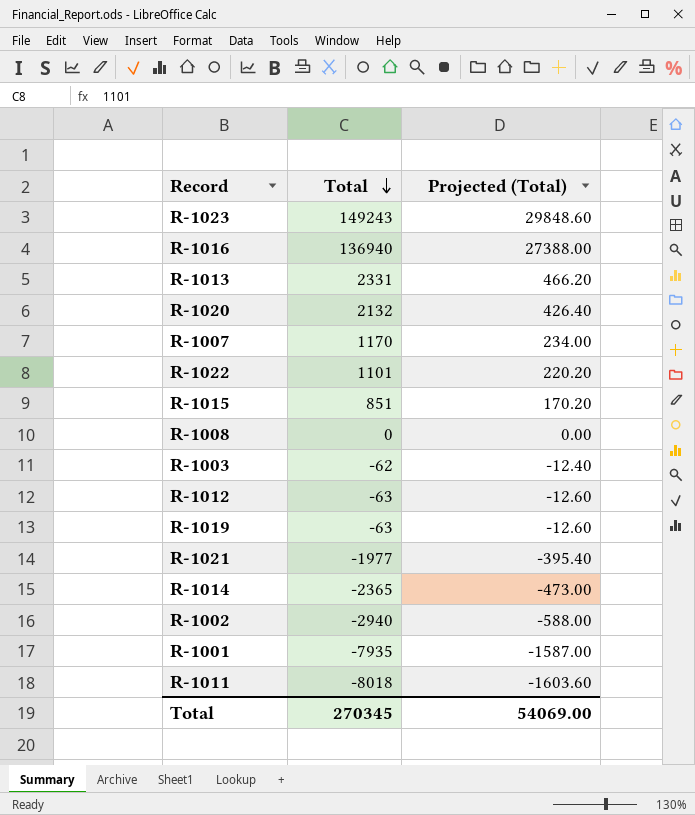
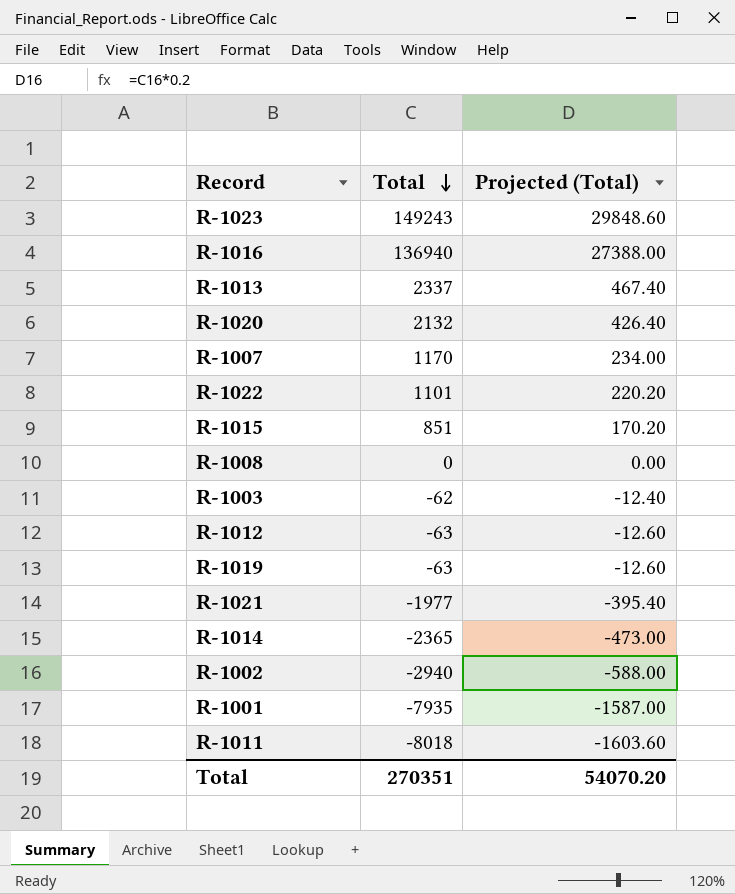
R-1013 | Total: 2331 -> 2337
R-1013 | Projected (Total): 466.20 -> 467.40
Total | Total: 270345 -> 270351
Total | Projected (Total): 54069.00 -> 54070.20

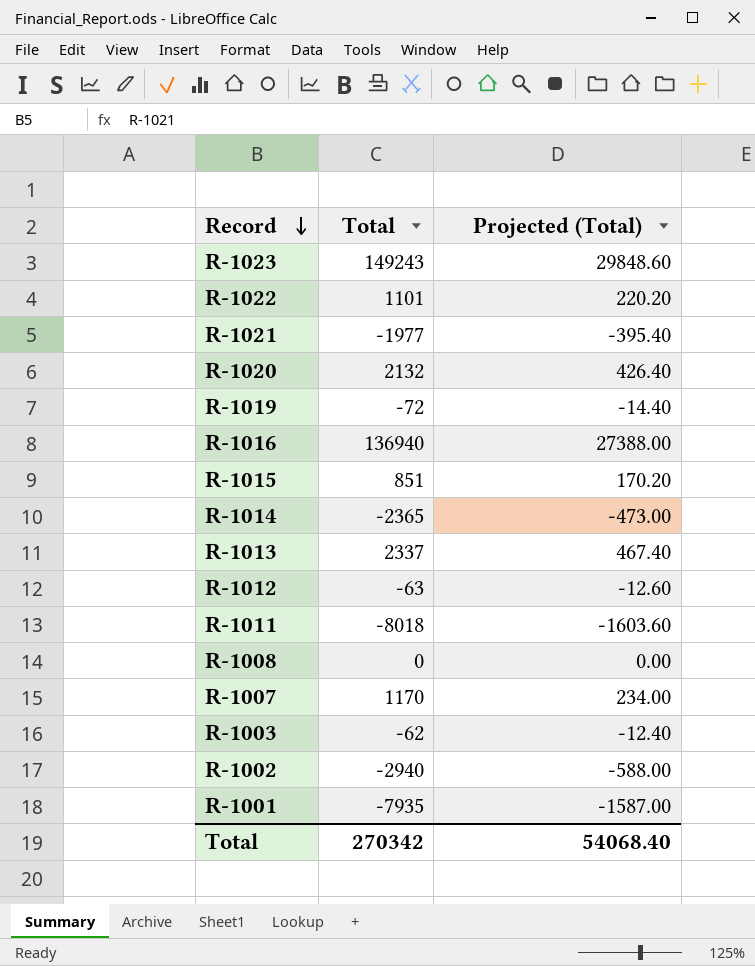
row order: Total descending -> Record descending
R-1019 | Total: -63 -> -72
R-1019 | Projected (Total): -12.60 -> -14.40
Total | Total: 270351 -> 270342
Total | Projected (Total): 54070.20 -> 54068.40

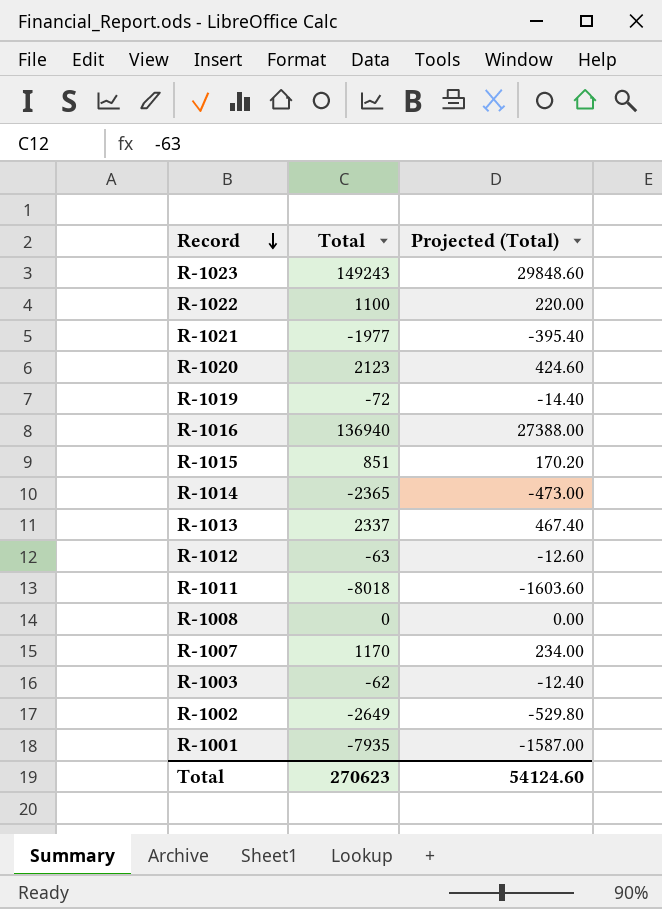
R-1022 | Total: 1101 -> 1100
R-1022 | Projected (Total): 220.20 -> 220.00
R-1020 | Total: 2132 -> 2123
R-1020 | Projected (Total): 426.40 -> 424.60
R-1002 | Total: -2940 -> -2649
R-1002 | Projected (Total): -588.00 -> -529.80
Total | Total: 270342 -> 270623
Total | Projected (Total): 54068.40 -> 54124.60

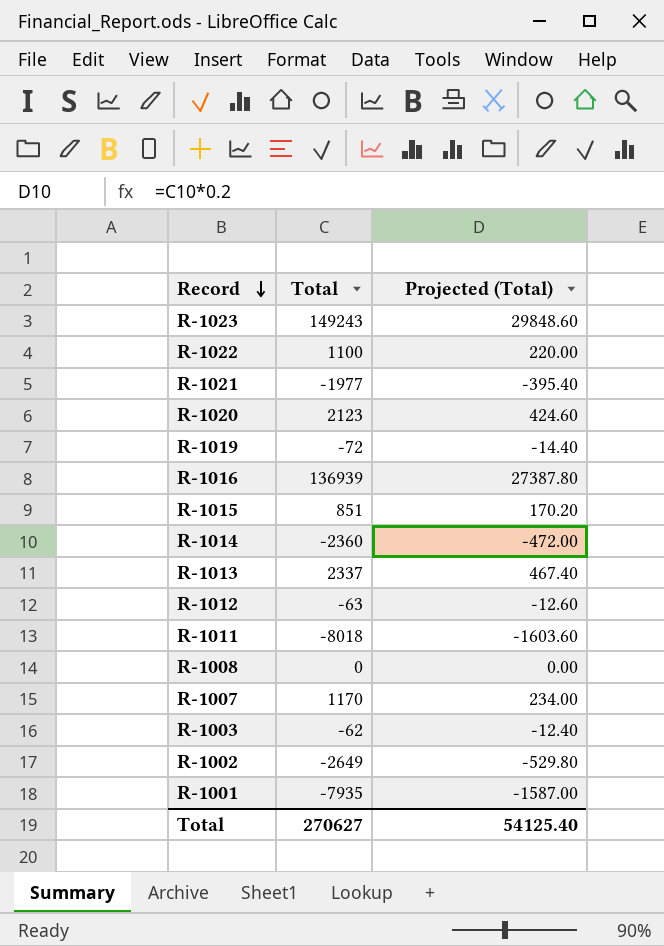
R-1016 | Total: 136940 -> 136939
R-1016 | Projected (Total): 27388.00 -> 27387.80
R-1014 | Total: -2365 -> -2360
R-1014 | Projected (Total): -473.00 -> -472.00
Total | Total: 270623 -> 270627
Total | Projected (Total): 54124.60 -> 54125.40

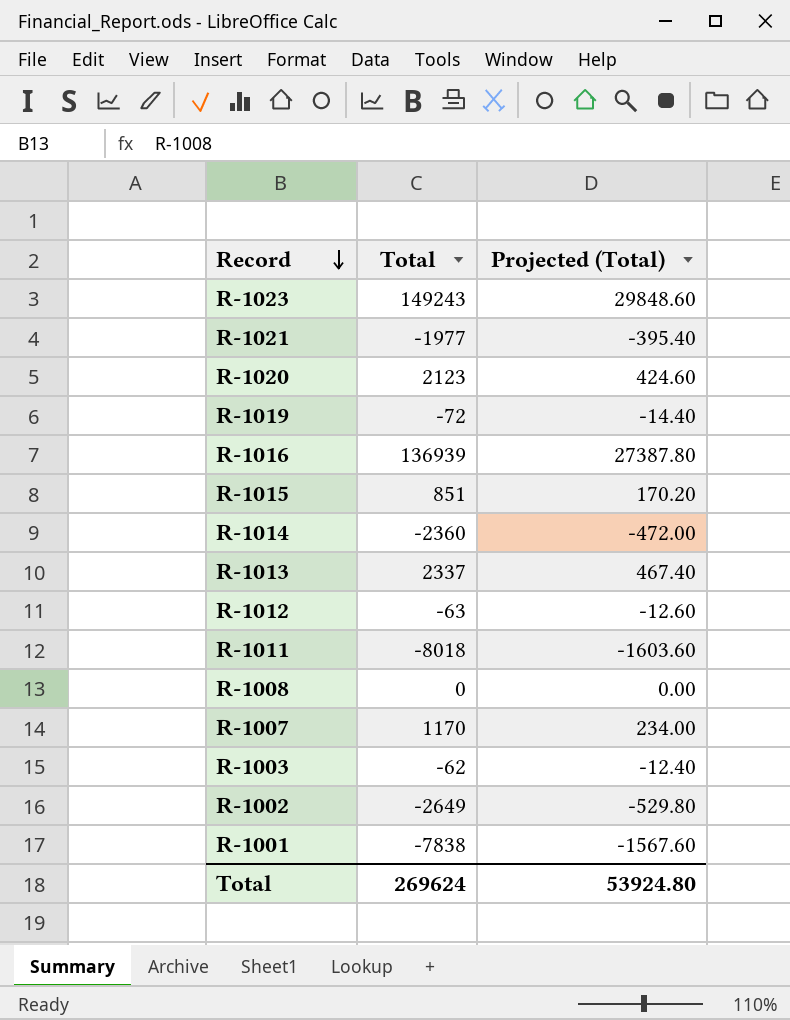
row R-1022: 1100 | 220.00 -> none
R-1001 | Total: -7935 -> -7838
R-1001 | Projected (Total): -1587.00 -> -1567.60
Total | Total: 270627 -> 269624
Total | Projected (Total): 54125.40 -> 53924.80

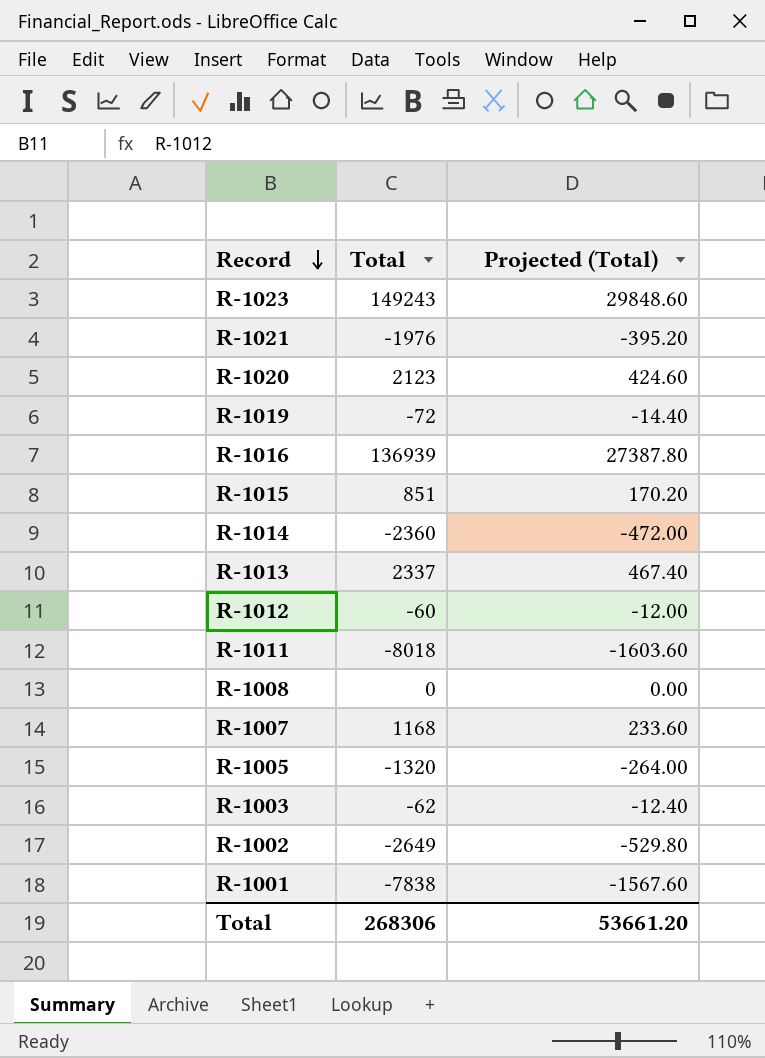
R-1021 | Total: -1977 -> -1976
R-1021 | Projected (Total): -395.40 -> -395.20
R-1012 | Total: -63 -> -60
R-1012 | Projected (Total): -12.60 -> -12.00
R-1007 | Total: 1170 -> 1168
R-1007 | Projected (Total): 234.00 -> 233.60
row R-1005: none -> -1320 | -264.00
Total | Total: 269624 -> 268306
Total | Projected (Total): 53924.80 -> 53661.20

